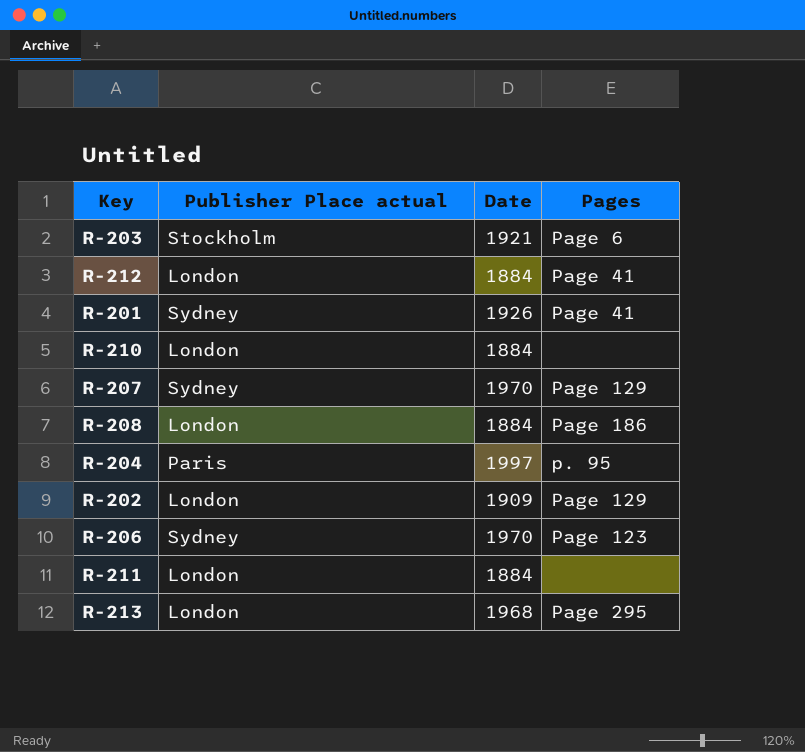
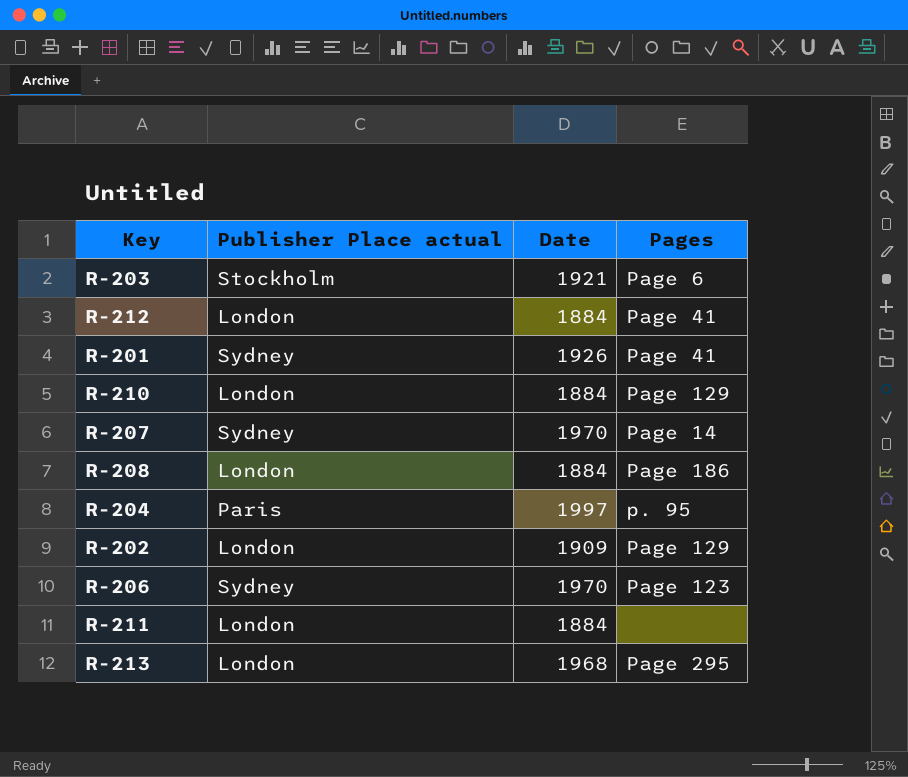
R-210 | Pages: none -> Page 129
R-207 | Pages: Page 129 -> Page 14

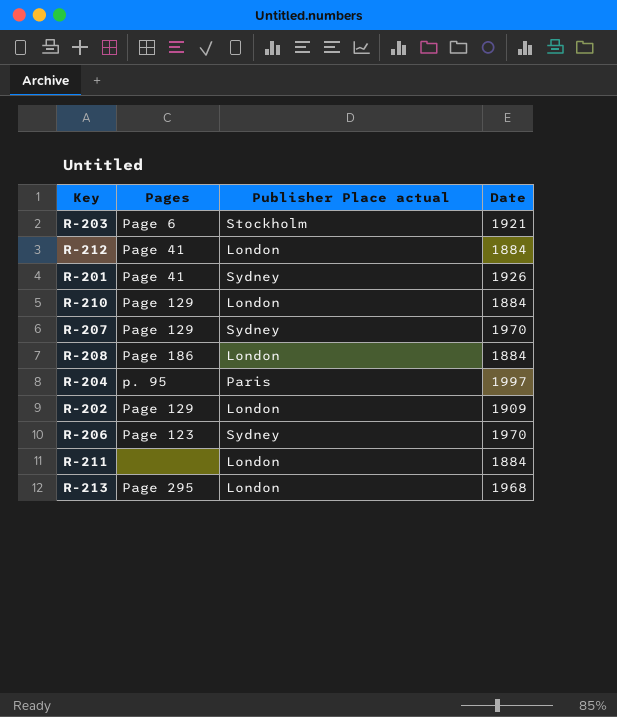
column Pages | position: 4 -> 2
R-207 | Pages: Page 14 -> Page 129

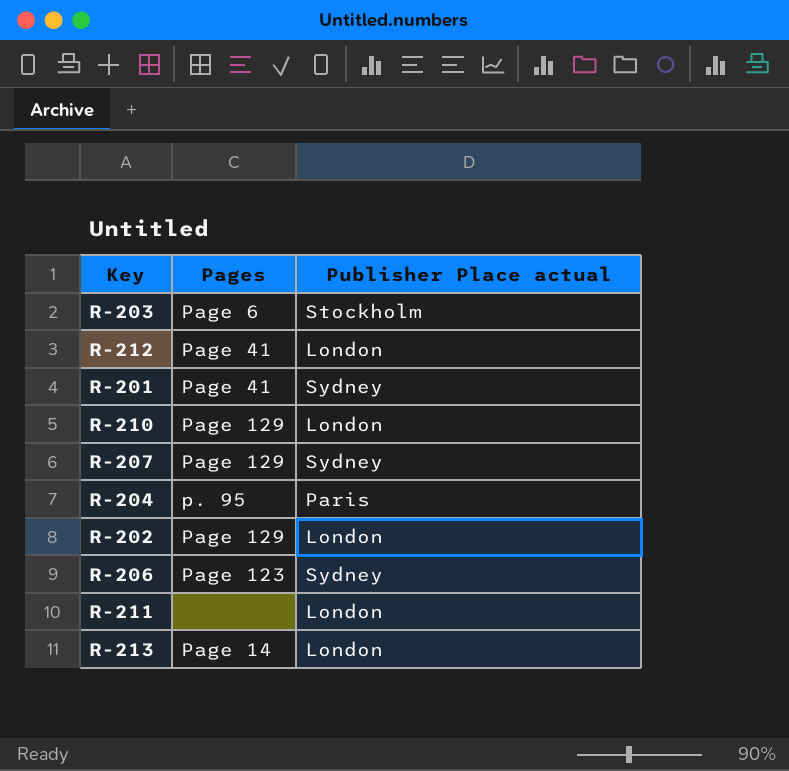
column Date | position: 4 -> none
row R-208: Page 186 | London | 1884 -> none
R-213 | Pages: Page 295 -> Page 14

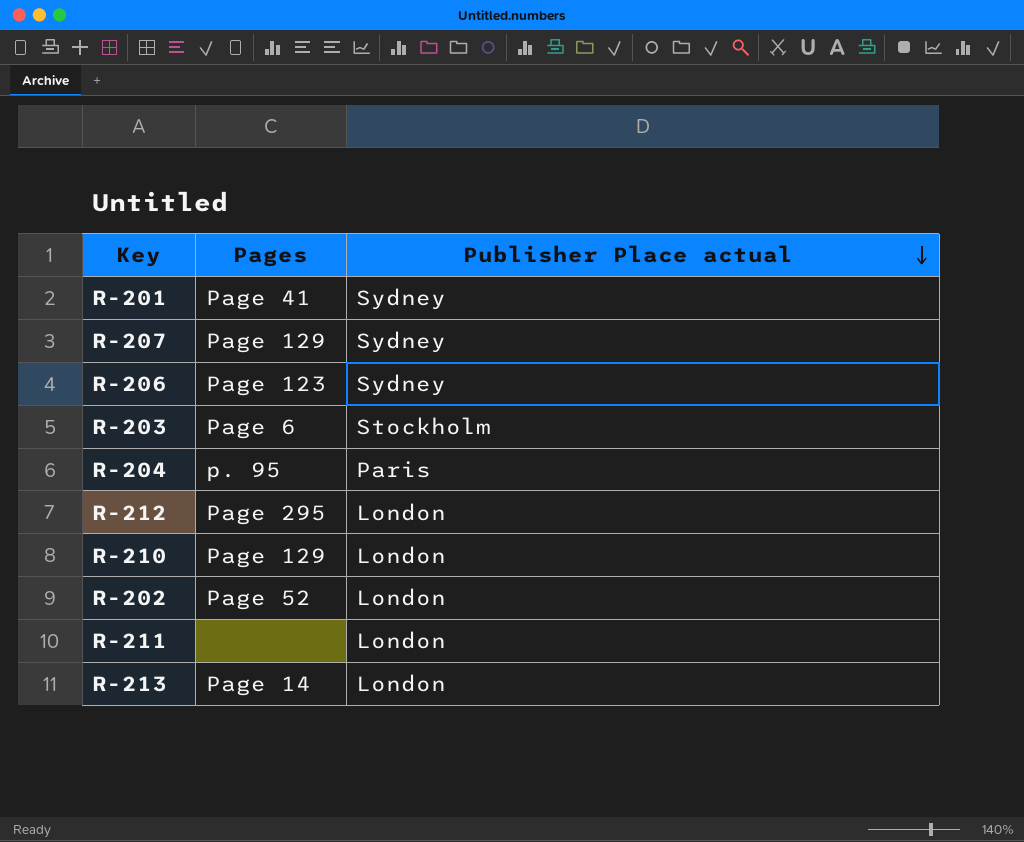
row order: none -> Publisher Place actual descending
R-212 | Pages: Page 41 -> Page 295
R-202 | Pages: Page 129 -> Page 52

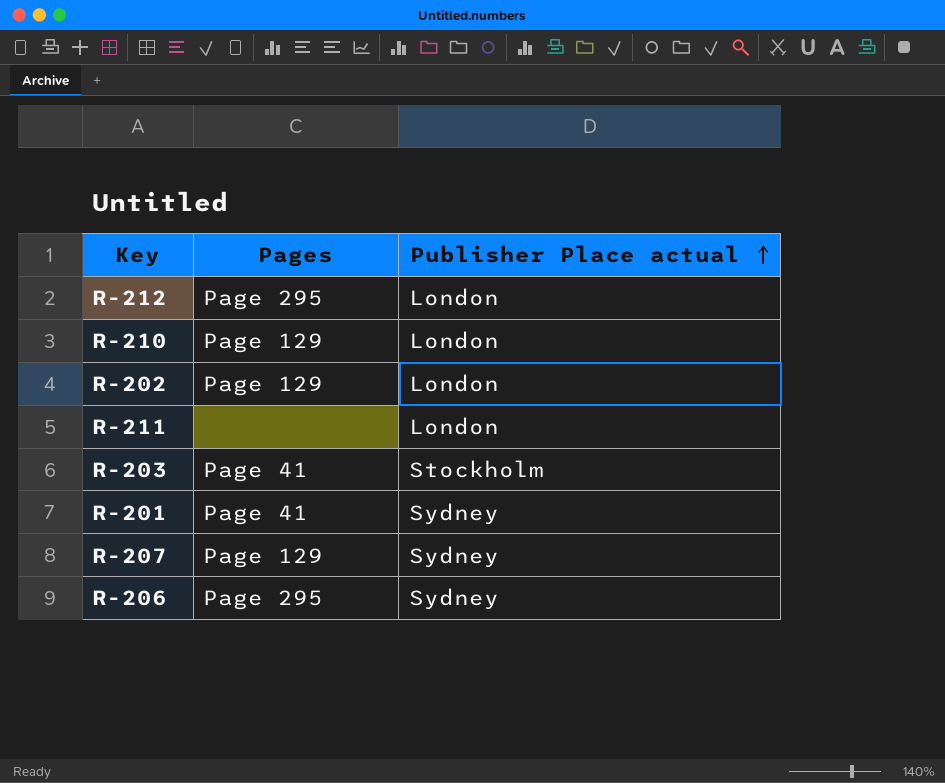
row order: Publisher Place actual descending -> Publisher Place actual ascending
row R-204: p. 95 | Paris -> none
row R-213: Page 14 | London -> none
R-202 | Pages: Page 52 -> Page 129
R-203 | Pages: Page 6 -> Page 41
R-206 | Pages: Page 123 -> Page 295

